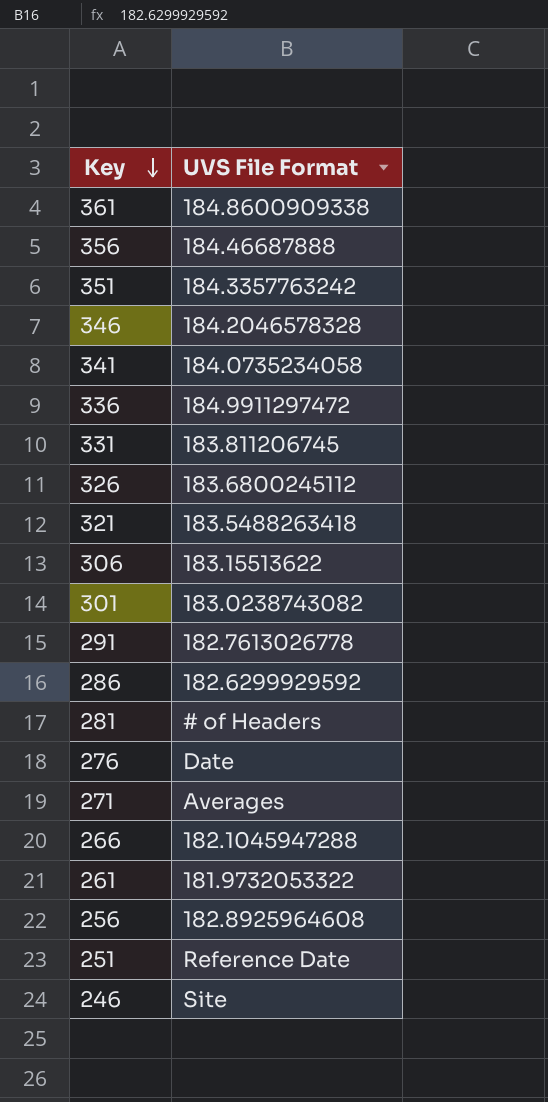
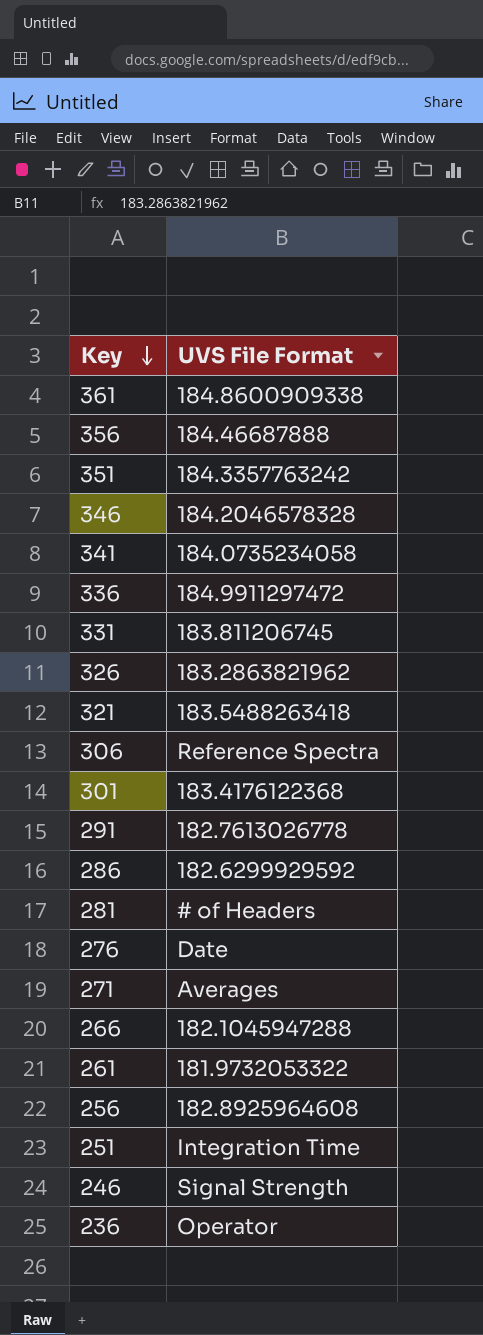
326 | UVS File Format: 183.6800245112 -> 183.2863821962
306 | UVS File Format: 183.15513622 -> Reference Spectra
301 | UVS File Format: 183.0238743082 -> 183.4176122368
251 | UVS File Format: Reference Date -> Integration Time
246 | UVS File Format: Site -> Signal Strength
row 236: none -> Operator

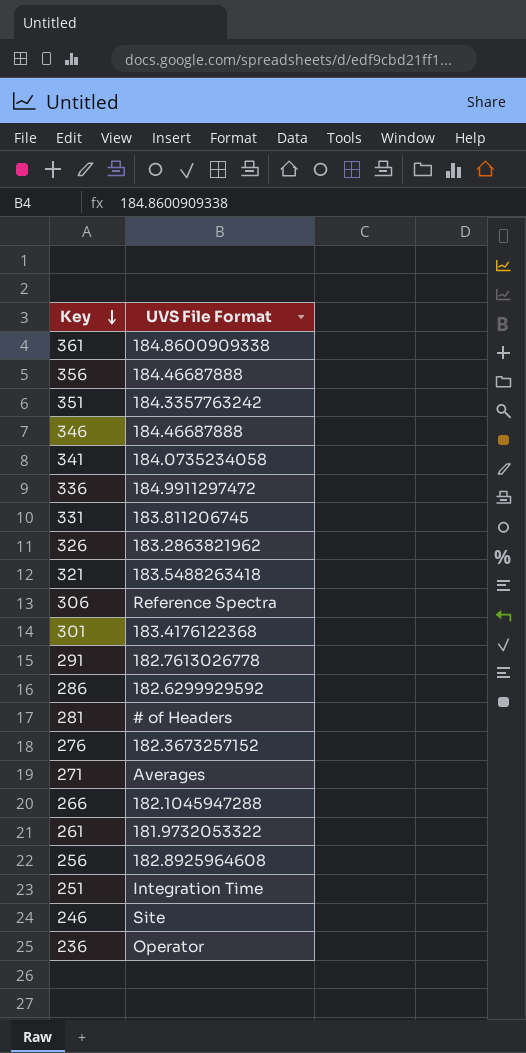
346 | UVS File Format: 184.2046578328 -> 184.46687888
276 | UVS File Format: Date -> 182.3673257152
246 | UVS File Format: Signal Strength -> Site

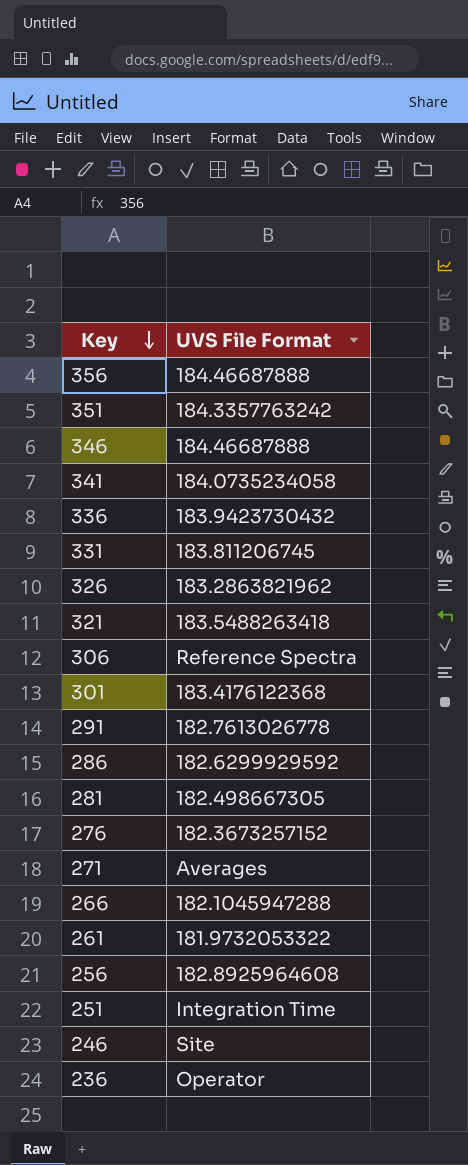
row 361: 184.8600909338 -> none
336 | UVS File Format: 184.9911297472 -> 183.9423730432
281 | UVS File Format: # of Headers -> 182.498667305

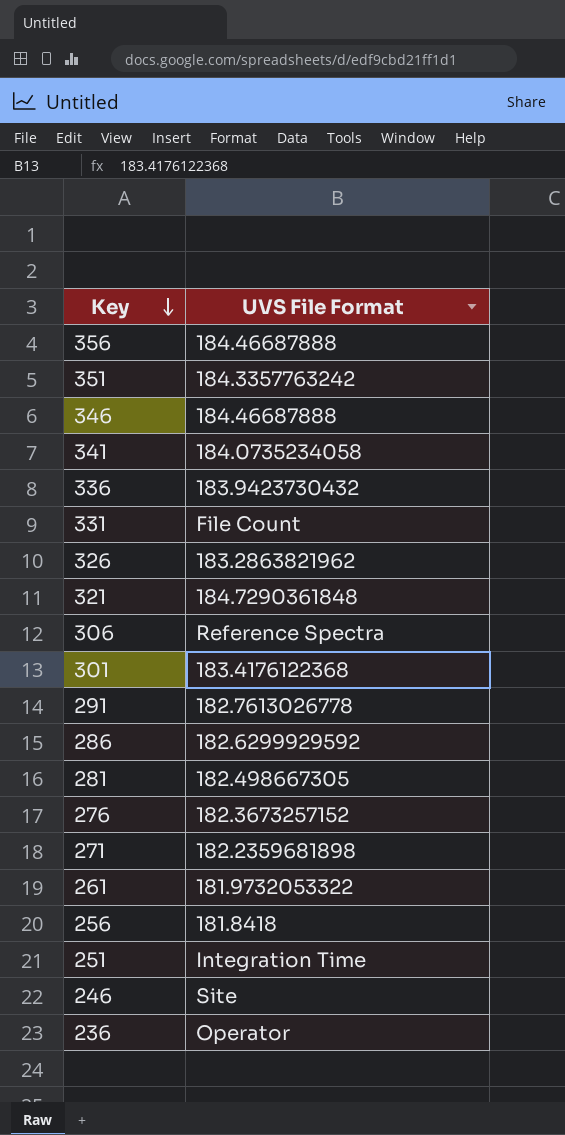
row 266: 182.1045947288 -> none
331 | UVS File Format: 183.811206745 -> File Count
321 | UVS File Format: 183.5488263418 -> 184.7290361848
271 | UVS File Format: Averages -> 182.2359681898
256 | UVS File Format: 182.8925964608 -> 181.8418

